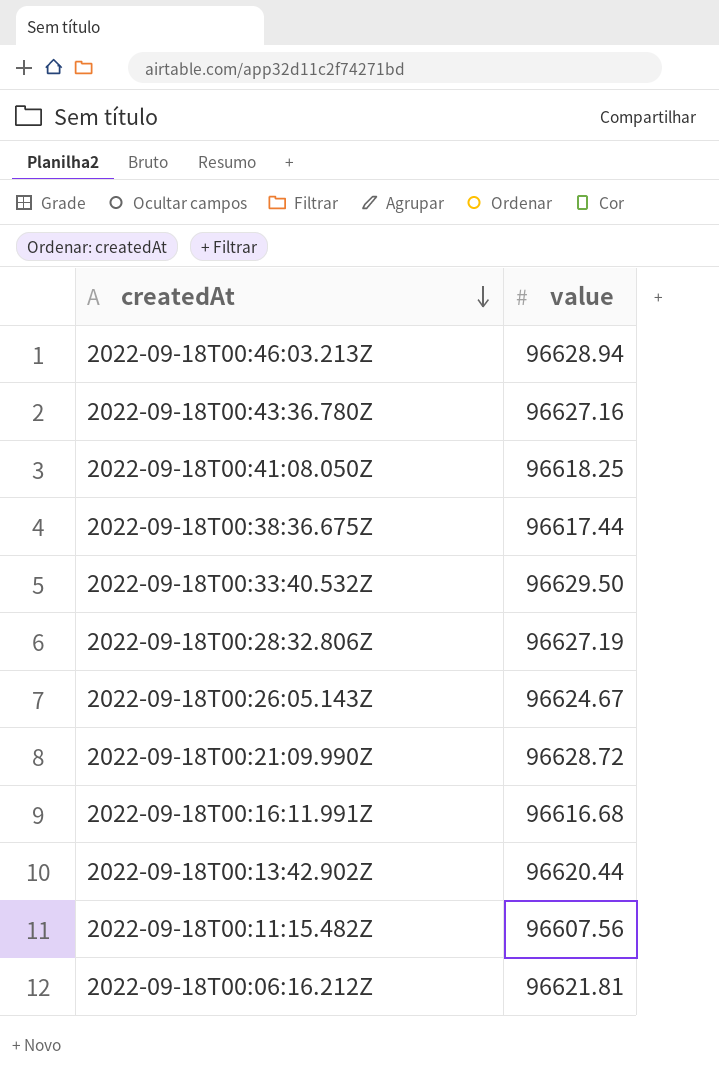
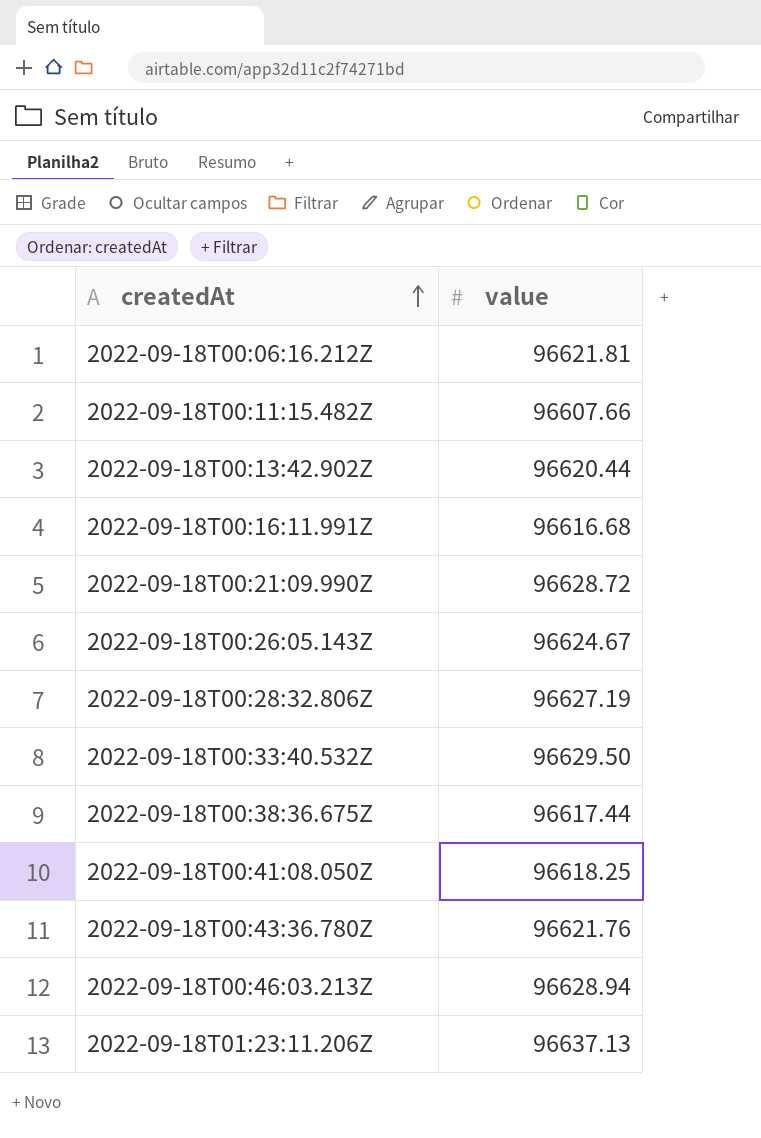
row order: createdAt descending -> createdAt ascending
2022-09-18T00:11:15.482Z | value: 96607.56 -> 96607.66
2022-09-18T00:43:36.780Z | value: 96627.16 -> 96621.76
row 2022-09-18T01:23:11.206Z: none -> 96637.13

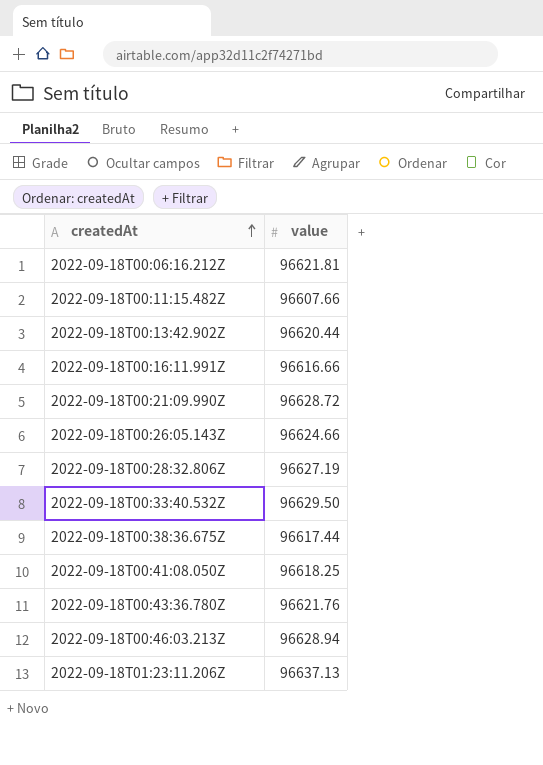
2022-09-18T00:16:11.991Z | value: 96616.68 -> 96616.66
2022-09-18T00:26:05.143Z | value: 96624.67 -> 96624.66

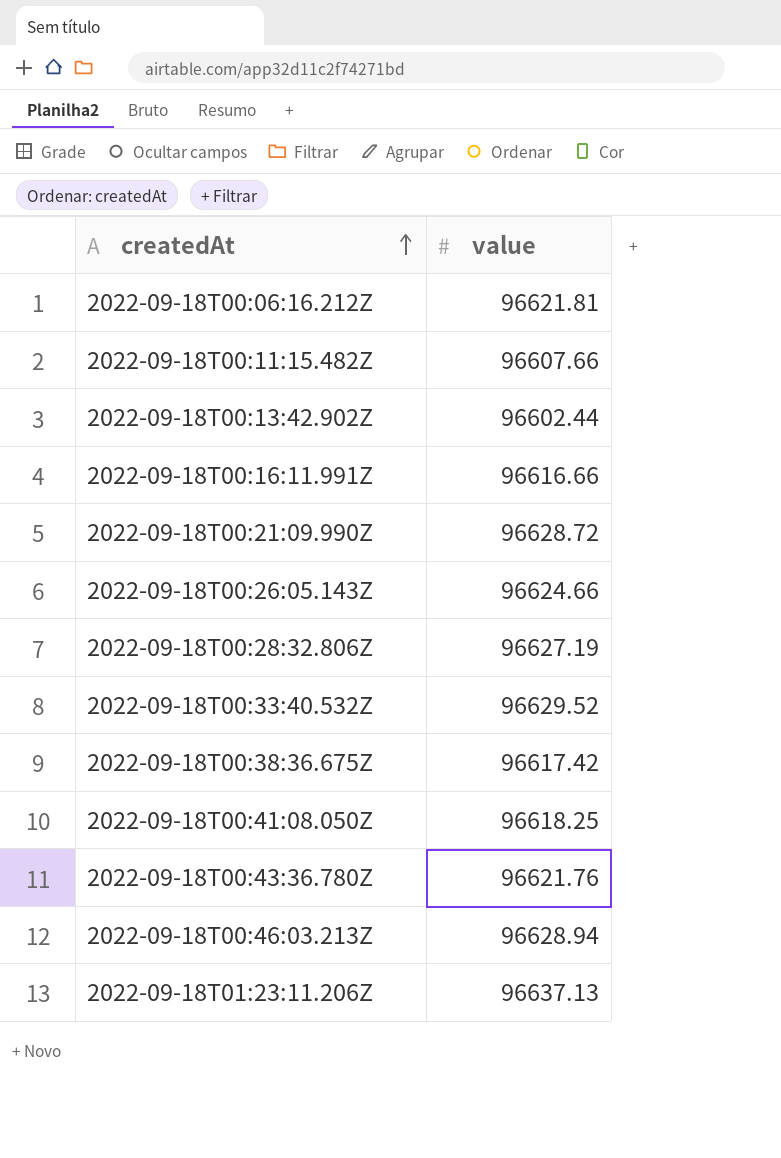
2022-09-18T00:13:42.902Z | value: 96620.44 -> 96602.44
2022-09-18T00:33:40.532Z | value: 96629.50 -> 96629.52
2022-09-18T00:38:36.675Z | value: 96617.44 -> 96617.42

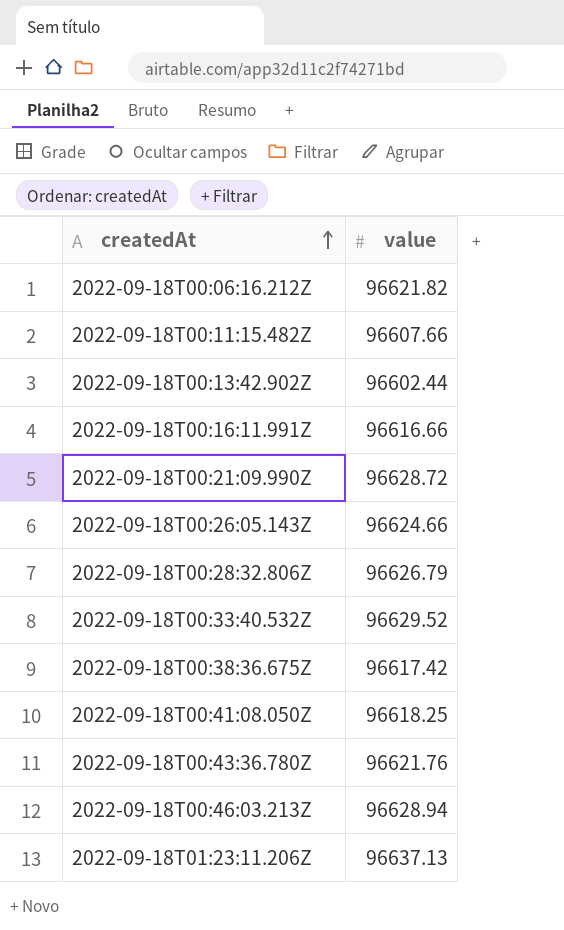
2022-09-18T00:06:16.212Z | value: 96621.81 -> 96621.82
2022-09-18T00:28:32.806Z | value: 96627.19 -> 96626.79

